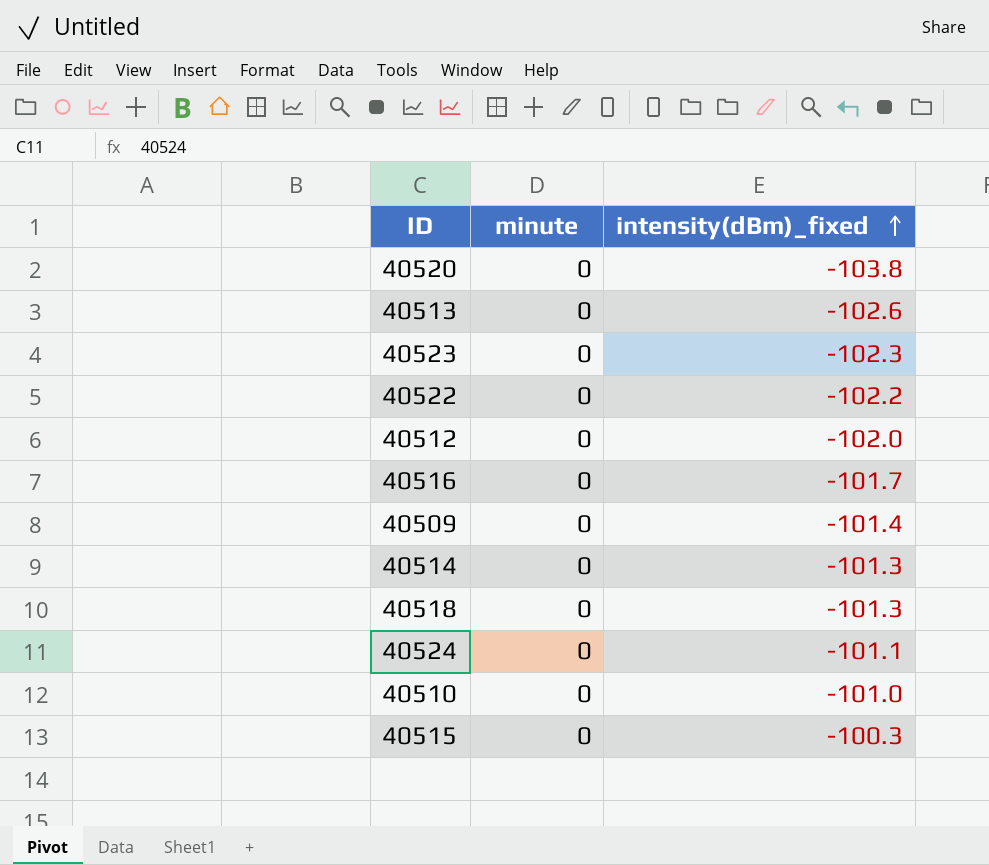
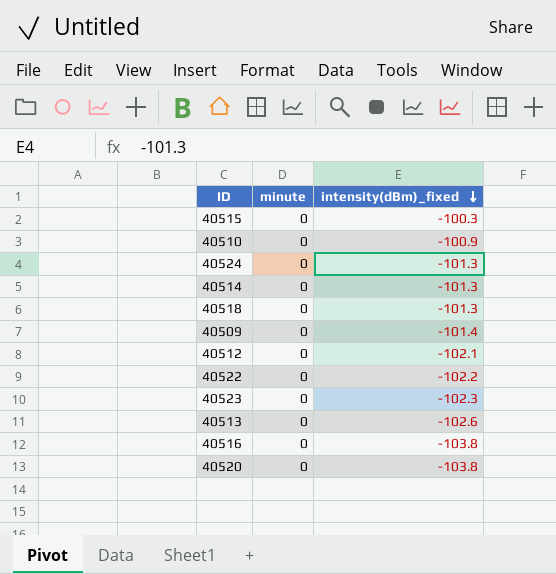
row order: intensity(dBm)_fixed ascending -> intensity(dBm)_fixed descending
40510 | intensity(dBm)_fixed: -101.0 -> -100.9
40524 | intensity(dBm)_fixed: -101.1 -> -101.3
40512 | intensity(dBm)_fixed: -102.0 -> -102.1
40516 | intensity(dBm)_fixed: -101.7 -> -103.8

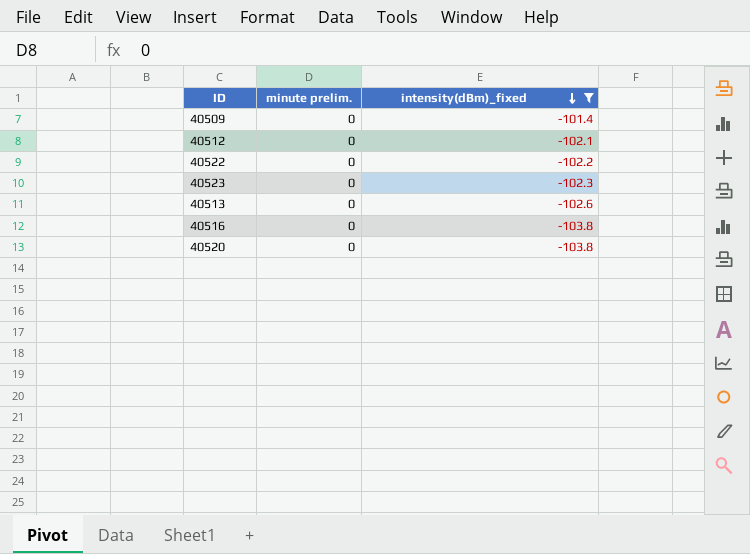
filter: none -> intensity(dBm)_fixed <= -101.4
column name: minute -> minute prelim.

